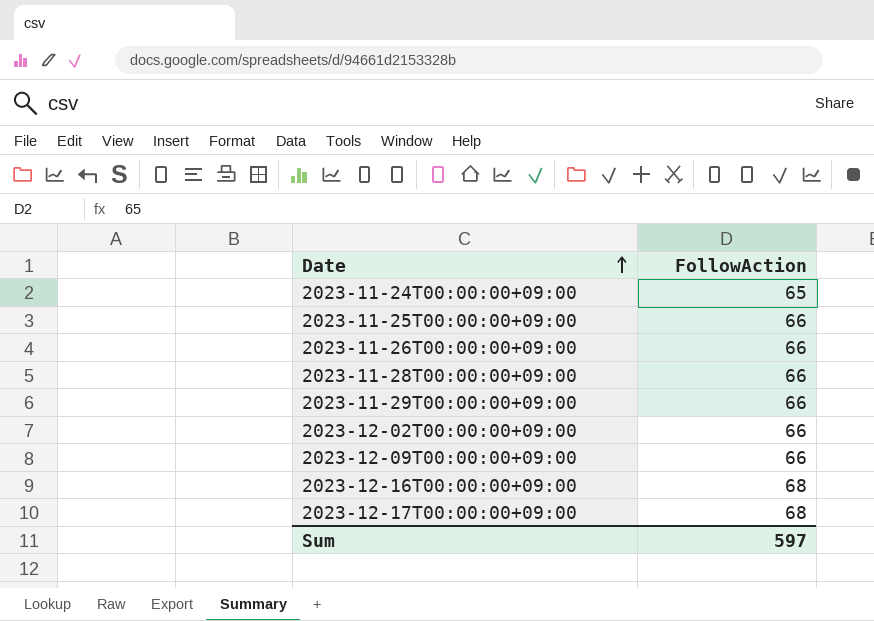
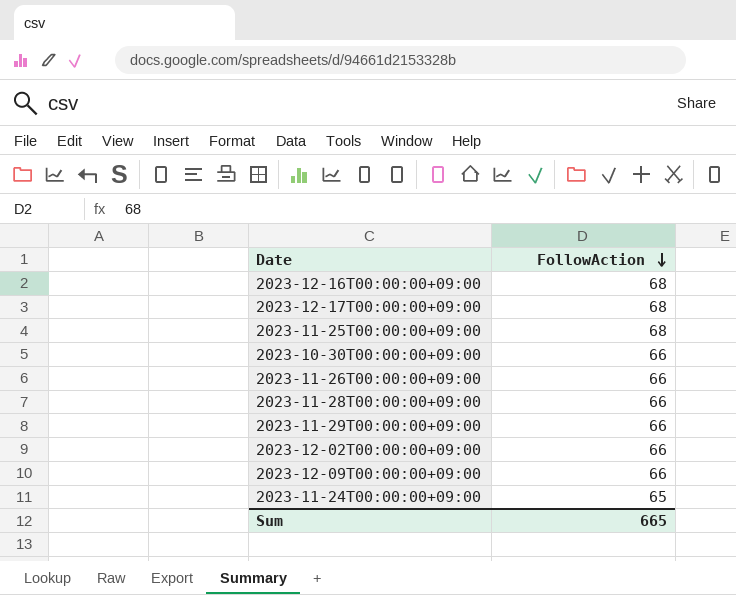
row order: Date ascending -> FollowAction descending
2023-11-25T00:00:00+09:00 | FollowAction: 66 -> 68
row 2023-10-30T00:00:00+09:00: none -> 66
Sum | FollowAction: 597 -> 665

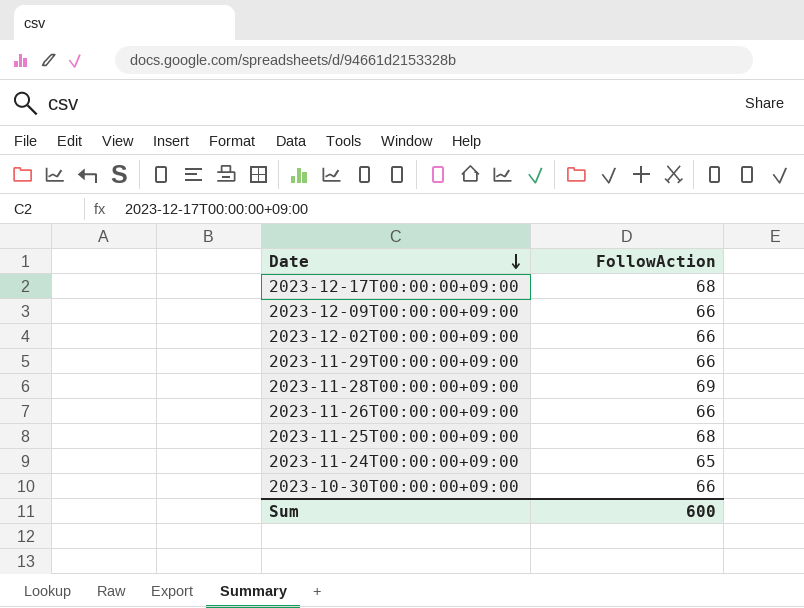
row order: FollowAction descending -> Date descending
row 2023-12-16T00:00:00+09:00: 68 -> none
2023-11-28T00:00:00+09:00 | FollowAction: 66 -> 69
Sum | FollowAction: 665 -> 600

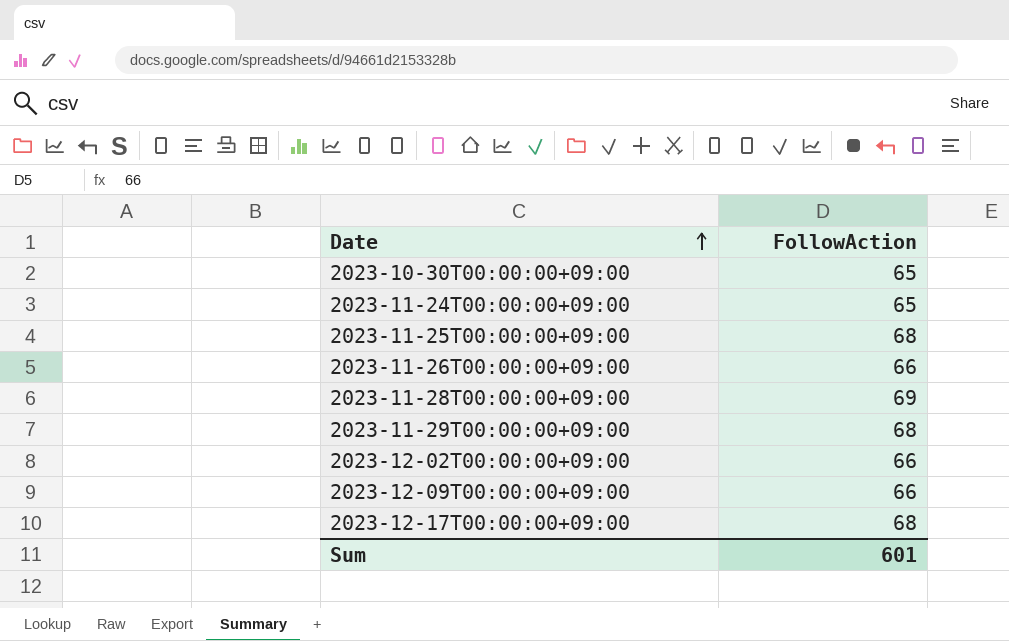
row order: Date descending -> Date ascending
2023-10-30T00:00:00+09:00 | FollowAction: 66 -> 65
2023-11-29T00:00:00+09:00 | FollowAction: 66 -> 68
Sum | FollowAction: 600 -> 601

